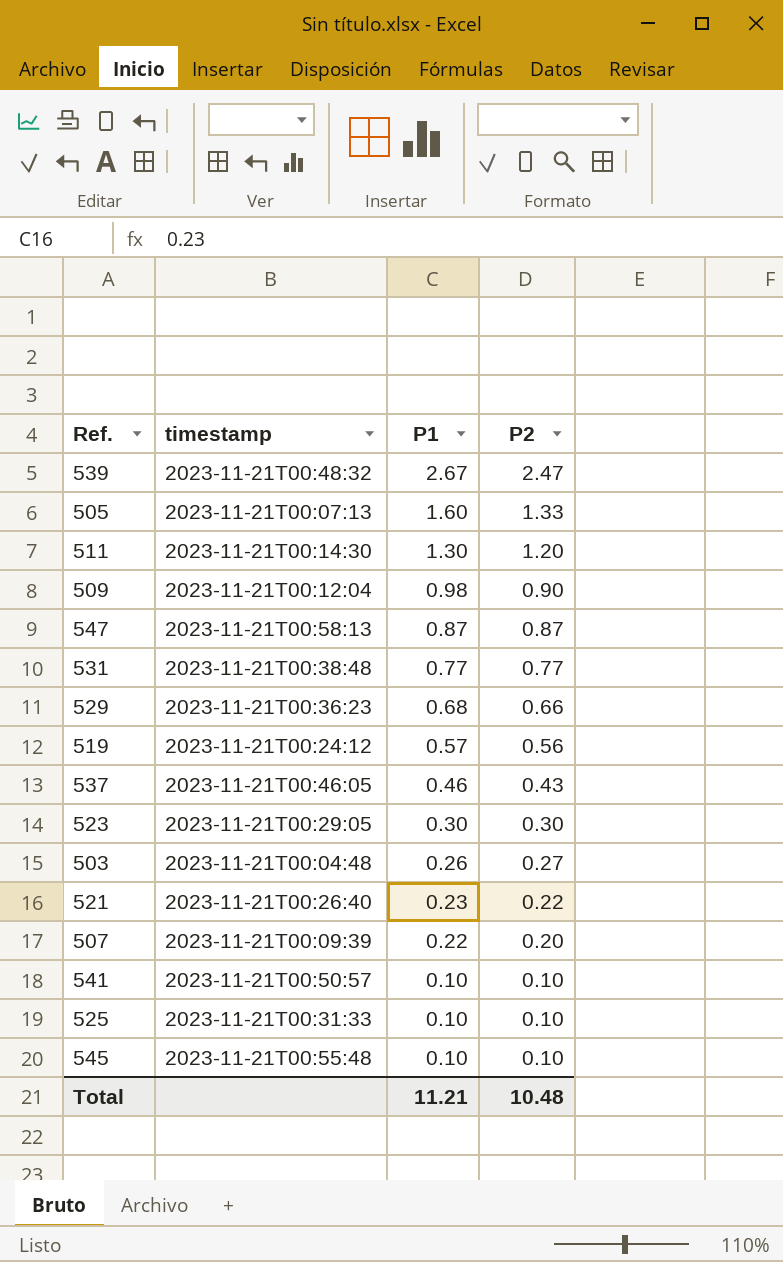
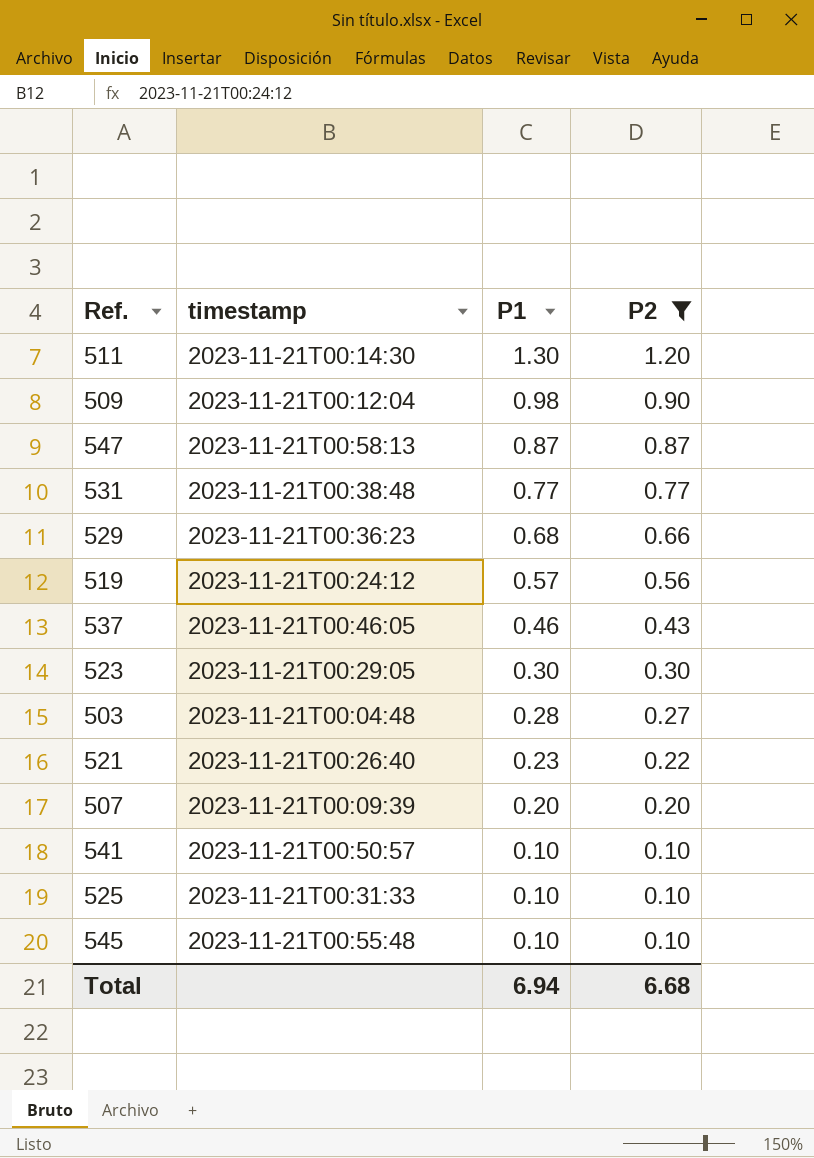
filter: none -> P2 <= 1.20
503 | P1: 0.26 -> 0.28
507 | P1: 0.22 -> 0.20
Total | P1: 11.21 -> 6.94
Total | P2: 10.48 -> 6.68

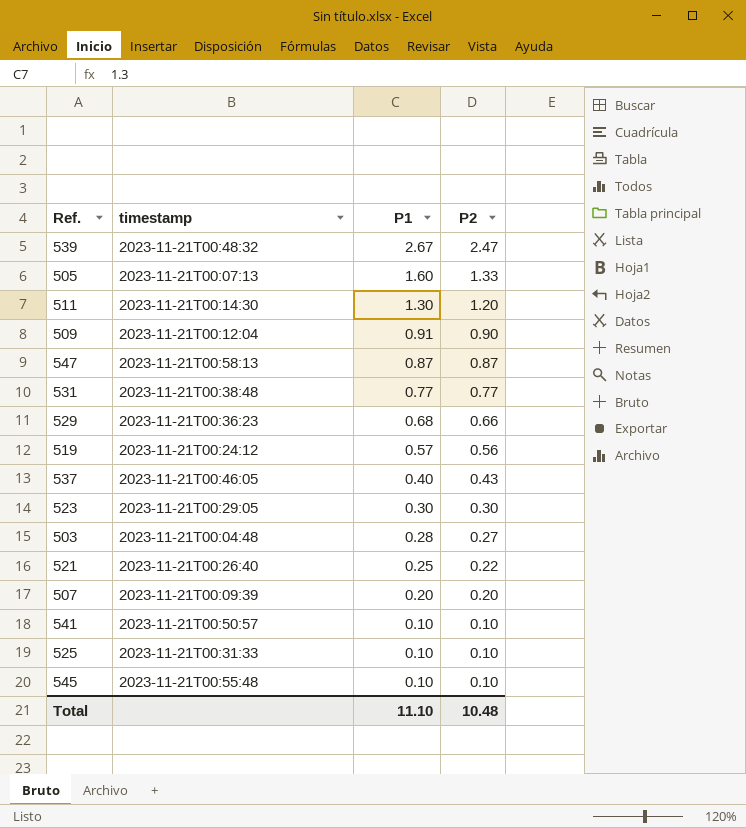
filter: P2 <= 1.20 -> none
509 | P1: 0.98 -> 0.91
537 | P1: 0.46 -> 0.40
521 | P1: 0.23 -> 0.25
Total | P1: 6.94 -> 11.10
Total | P2: 6.68 -> 10.48

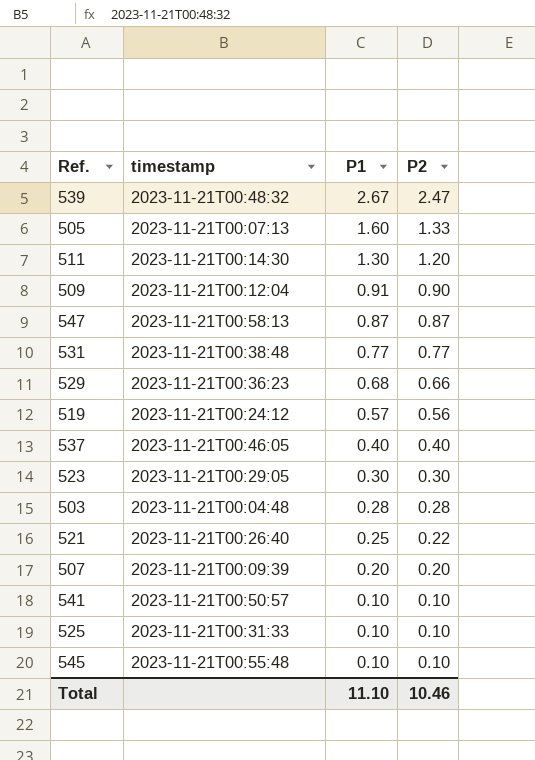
537 | P2: 0.43 -> 0.40
503 | P2: 0.27 -> 0.28
Total | P2: 10.48 -> 10.46

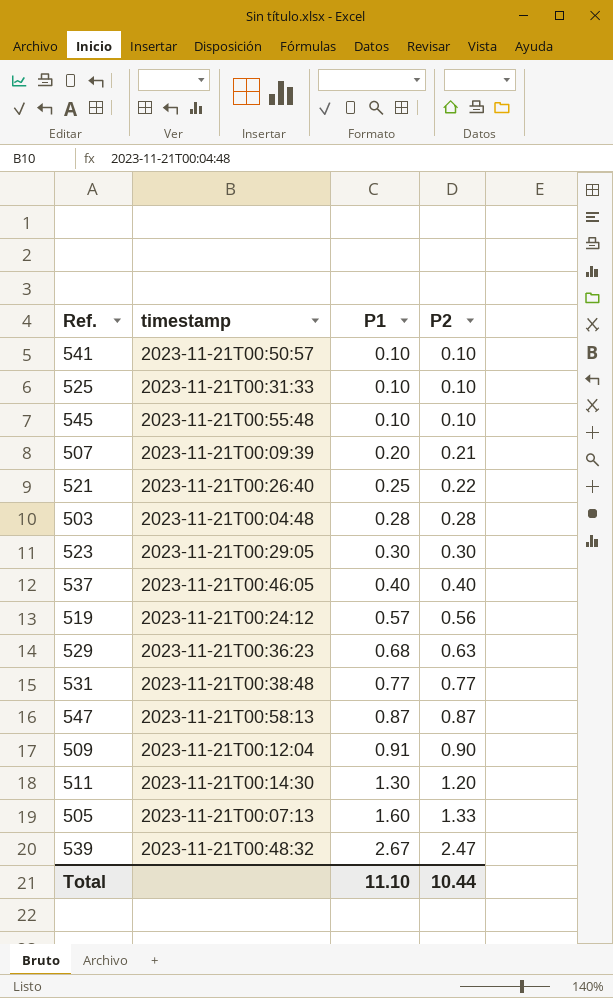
row order: P1 descending -> P1 ascending
507 | P2: 0.20 -> 0.21
529 | P2: 0.66 -> 0.63
Total | P2: 10.46 -> 10.44

